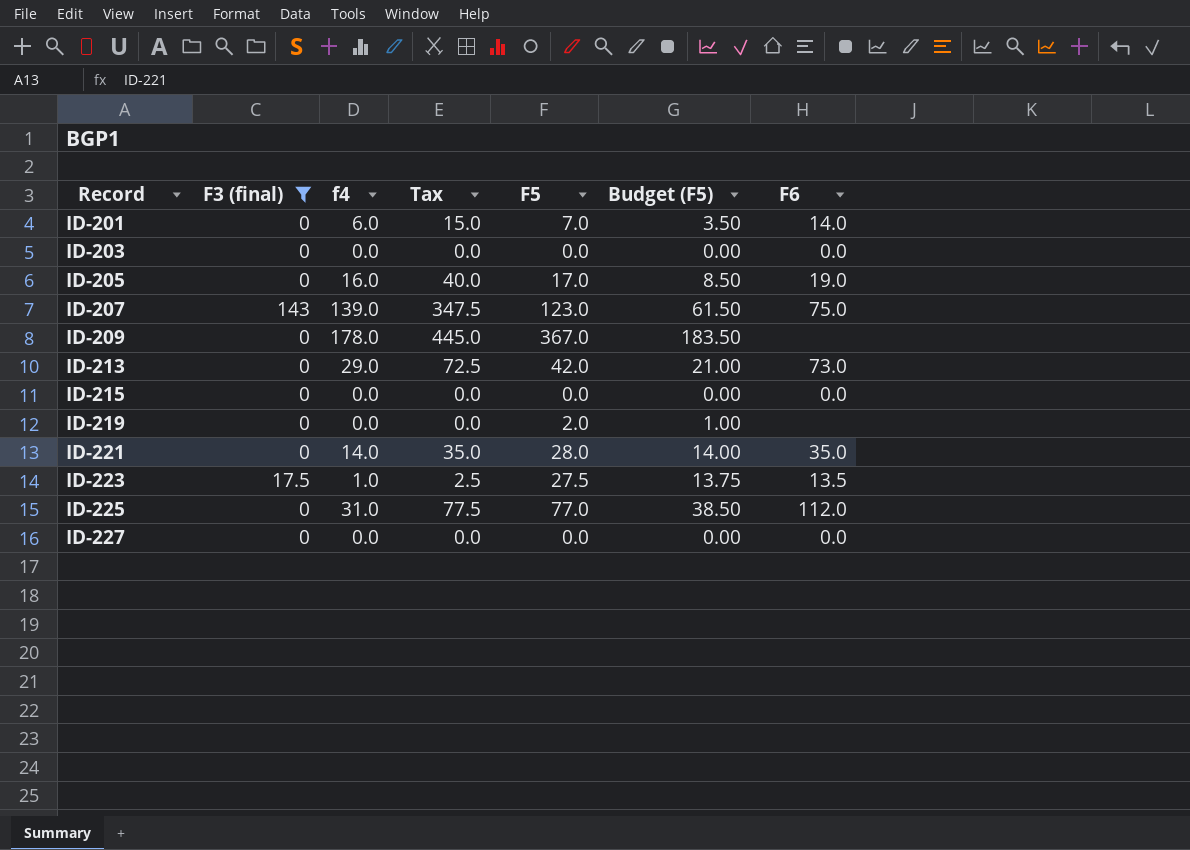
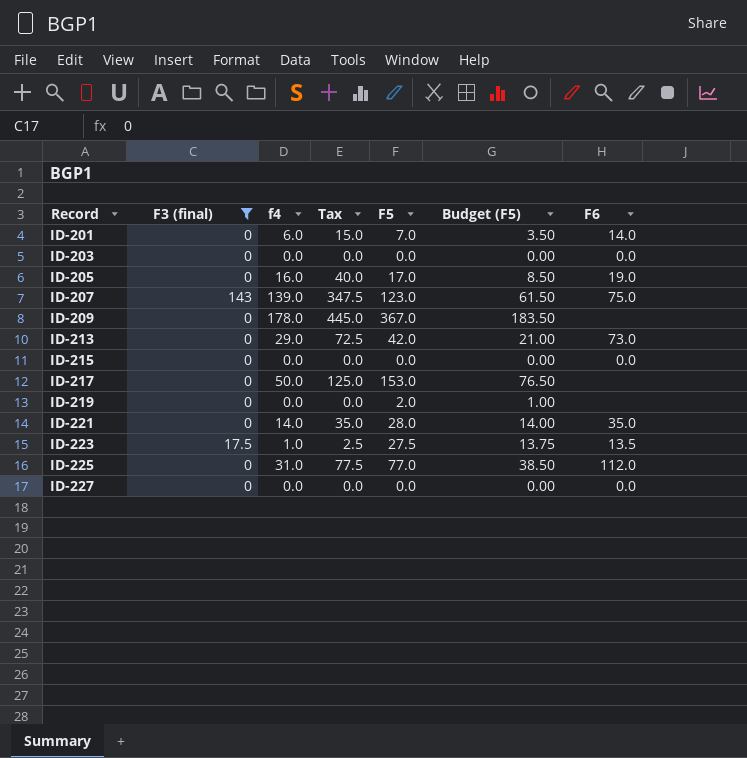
row ID-217: none -> 0 | 50.0 | 125.0 | 153.0 | 76.50 | none

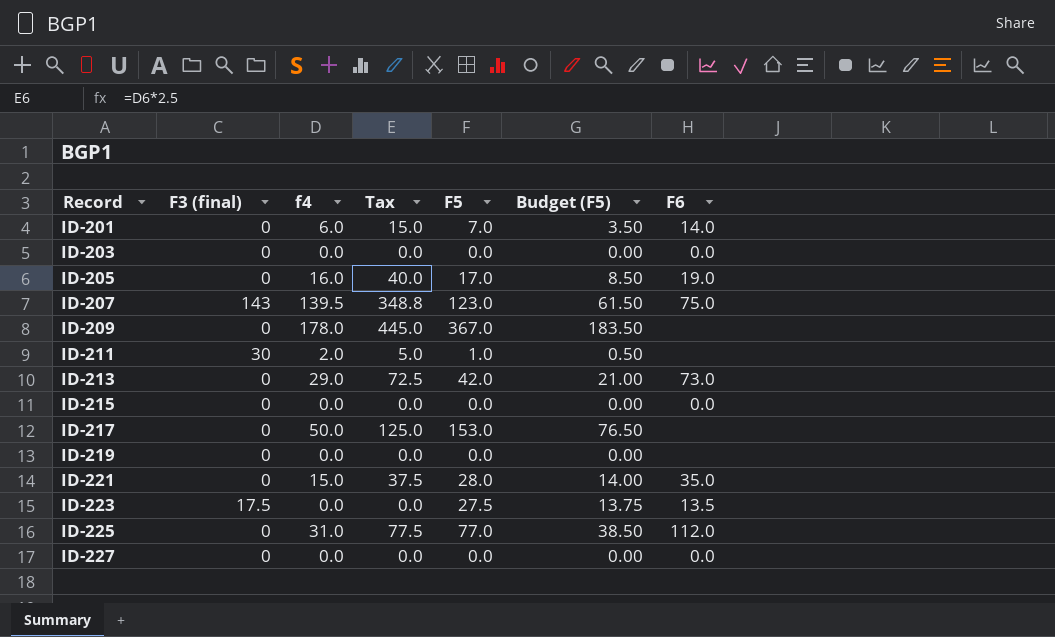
filter: F3 (final) != 30 -> none
ID-207 | f4: 139.0 -> 139.5
ID-207 | Tax: 347.5 -> 348.8
ID-219 | F5: 2.0 -> 0.0
ID-219 | Budget (F5): 1.00 -> 0.00
ID-221 | f4: 14.0 -> 15.0
ID-221 | Tax: 35.0 -> 37.5
ID-223 | f4: 1.0 -> 0.0
ID-223 | Tax: 2.5 -> 0.0

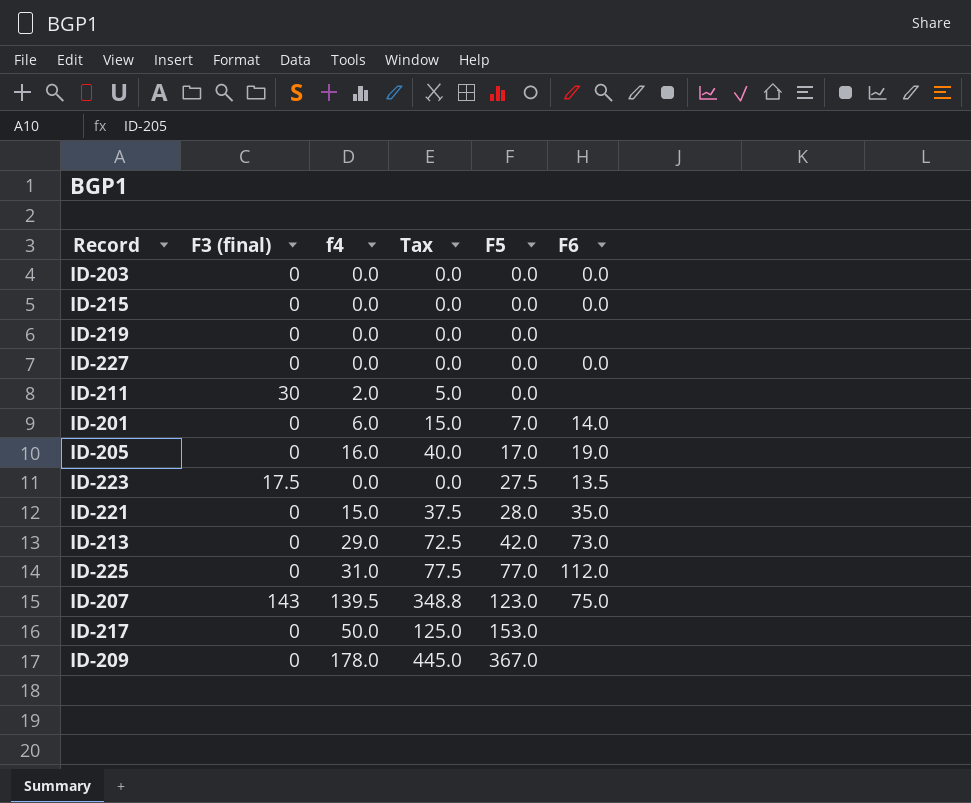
row order: Record ascending -> F5 ascending
column Budget (F5) | formula: [F5] * 0.5 -> none
ID-211 | F5: 1.0 -> 0.0

